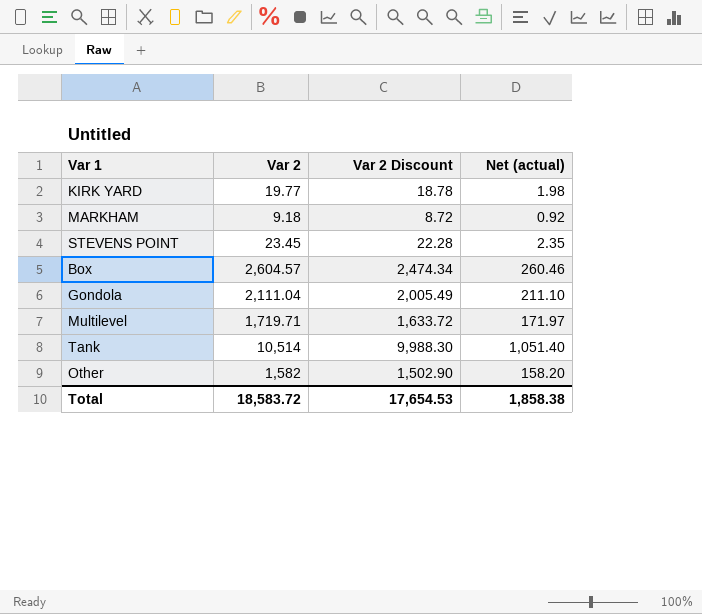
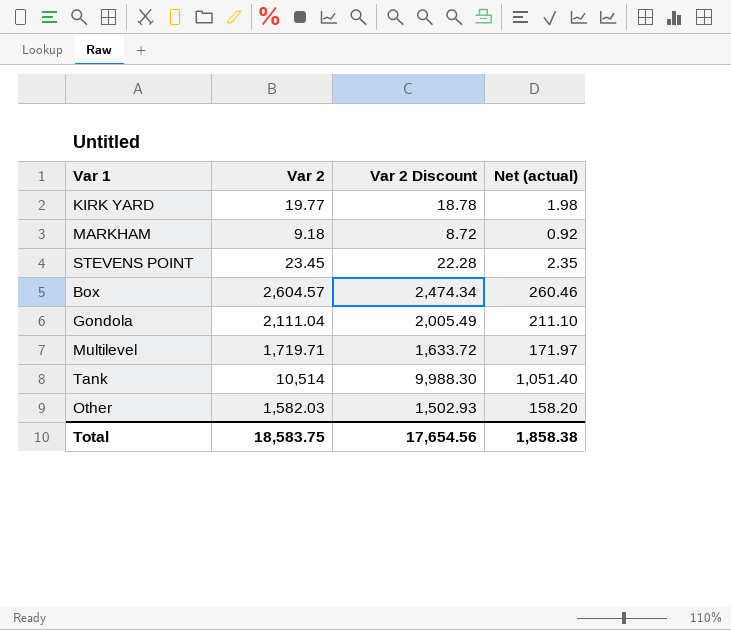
Other | Var 2: 1,582 -> 1,582.03
Other | Var 2 Discount: 1,502.90 -> 1,502.93
Total | Var 2: 18,583.72 -> 18,583.75
Total | Var 2 Discount: 17,654.53 -> 17,654.56

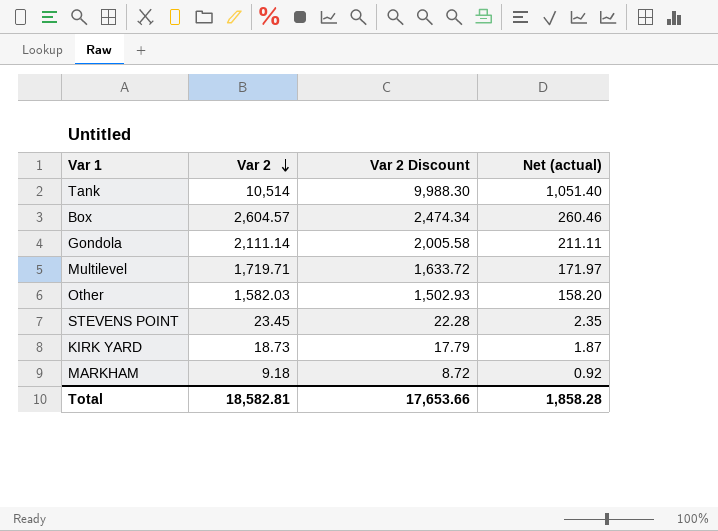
row order: none -> Var 2 descending
Gondola | Var 2: 2,111.04 -> 2,111.14
Gondola | Var 2 Discount: 2,005.49 -> 2,005.58
Gondola | Net (actual): 211.10 -> 211.11
KIRK YARD | Var 2: 19.77 -> 18.73
KIRK YARD | Var 2 Discount: 18.78 -> 17.79
KIRK YARD | Net (actual): 1.98 -> 1.87
Total | Var 2: 18,583.75 -> 18,582.81
Total | Var 2 Discount: 17,654.56 -> 17,653.66
Total | Net (actual): 1,858.38 -> 1,858.28

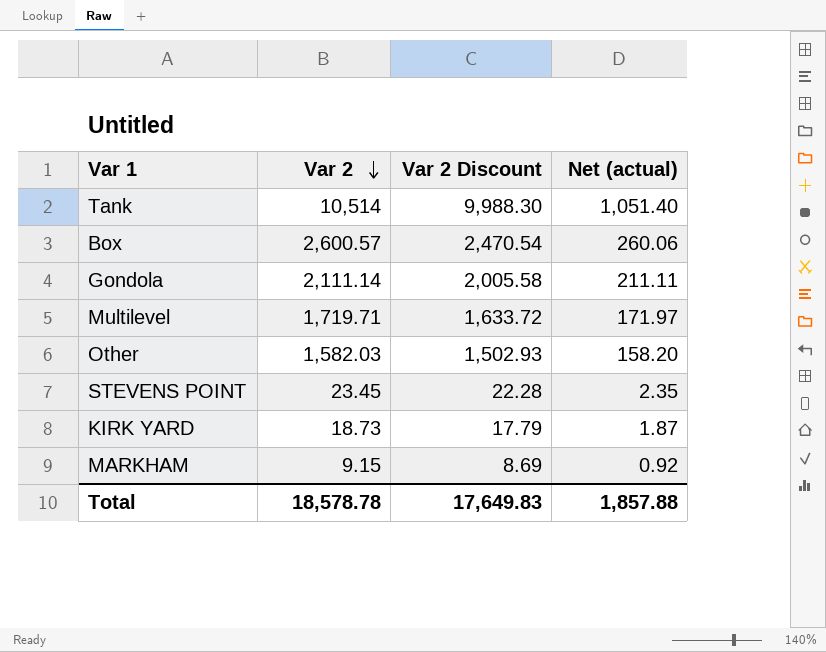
Box | Var 2: 2,604.57 -> 2,600.57
Box | Var 2 Discount: 2,474.34 -> 2,470.54
Box | Net (actual): 260.46 -> 260.06
MARKHAM | Var 2: 9.18 -> 9.15
MARKHAM | Var 2 Discount: 8.72 -> 8.69
Total | Var 2: 18,582.81 -> 18,578.78
Total | Var 2 Discount: 17,653.66 -> 17,649.83
Total | Net (actual): 1,858.28 -> 1,857.88

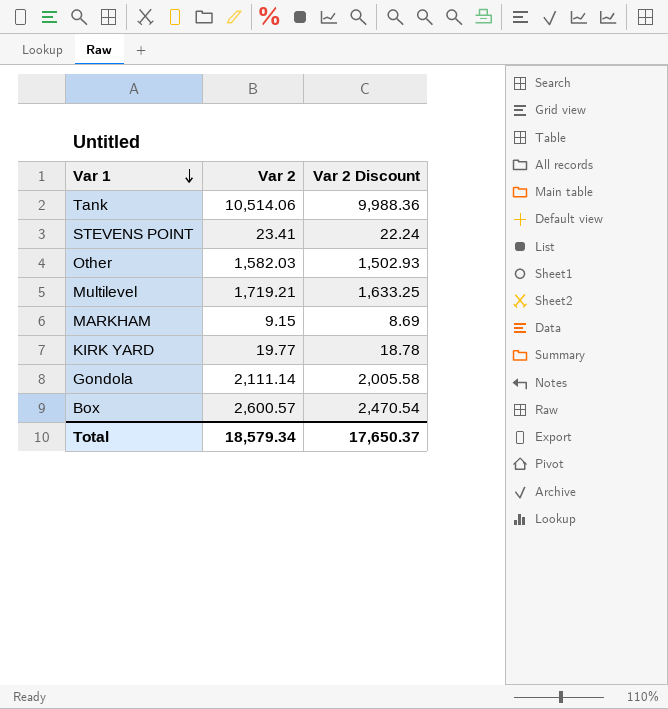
row order: Var 2 descending -> Var 1 descending
column Net (actual) | formula: [Var 2] * 0.1 -> none
Tank | Var 2: 10,514 -> 10,514.06
Tank | Var 2 Discount: 9,988.30 -> 9,988.36
STEVENS POINT | Var 2: 23.45 -> 23.41
STEVENS POINT | Var 2 Discount: 22.28 -> 22.24
Multilevel | Var 2: 1,719.71 -> 1,719.21
Multilevel | Var 2 Discount: 1,633.72 -> 1,633.25
KIRK YARD | Var 2: 18.73 -> 19.77
KIRK YARD | Var 2 Discount: 17.79 -> 18.78
Total | Var 2: 18,578.78 -> 18,579.34
Total | Var 2 Discount: 17,649.83 -> 17,650.37

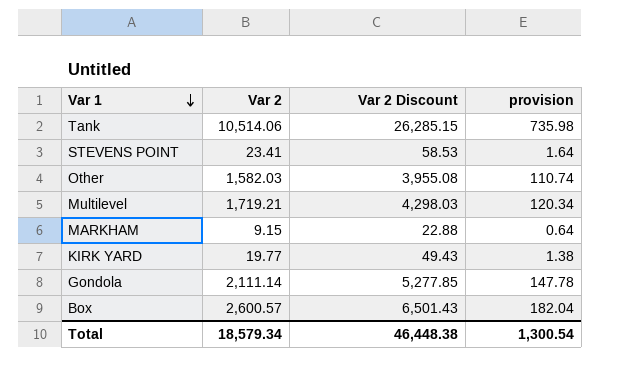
column Var 2 Discount | formula: [Var 2] * 0.95 -> [Var 2] * 2.5
column provision | formula: none -> [Var 2] * 0.07
Total | Var 2 Discount: 17,650.37 -> 46,448.38

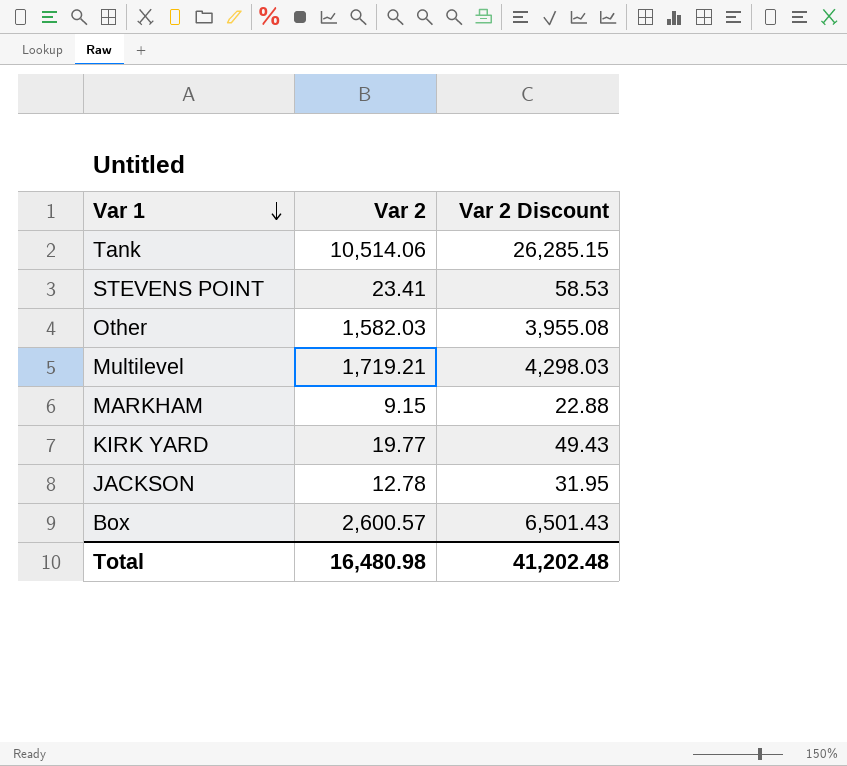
column provision | formula: [Var 2] * 0.07 -> none
row Gondola: 2,111.14 | 5,277.85 | 147.78 -> none
row JACKSON: none -> 12.78 | 31.95
Total | Var 2: 18,579.34 -> 16,480.98
Total | Var 2 Discount: 46,448.38 -> 41,202.48

